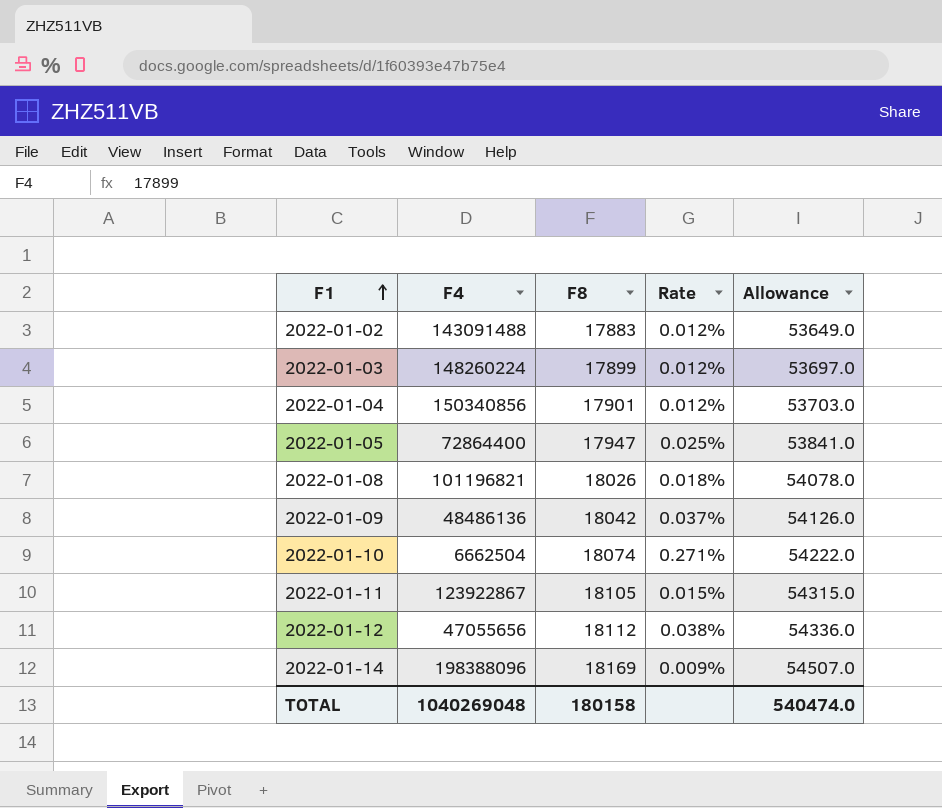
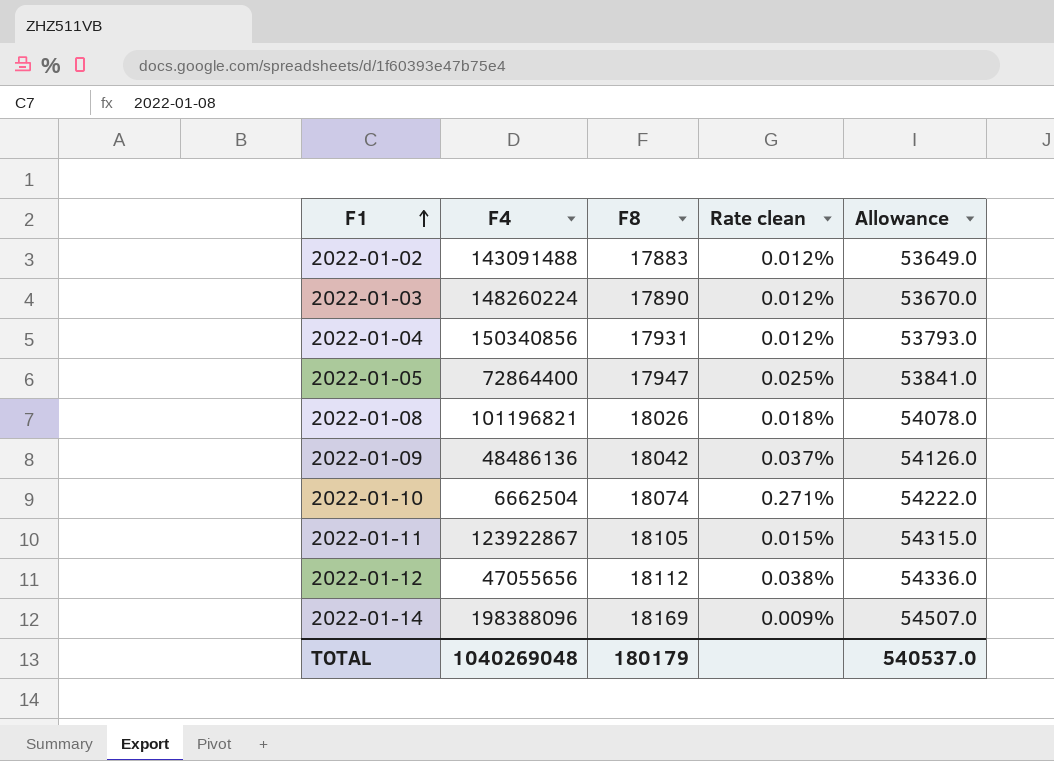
column name: Rate -> Rate clean
2022-01-03 | F8: 17899 -> 17890
2022-01-03 | Allowance: 53697.0 -> 53670.0
2022-01-04 | F8: 17901 -> 17931
2022-01-04 | Allowance: 53703.0 -> 53793.0
TOTAL | F8: 180158 -> 180179
TOTAL | Allowance: 540474.0 -> 540537.0

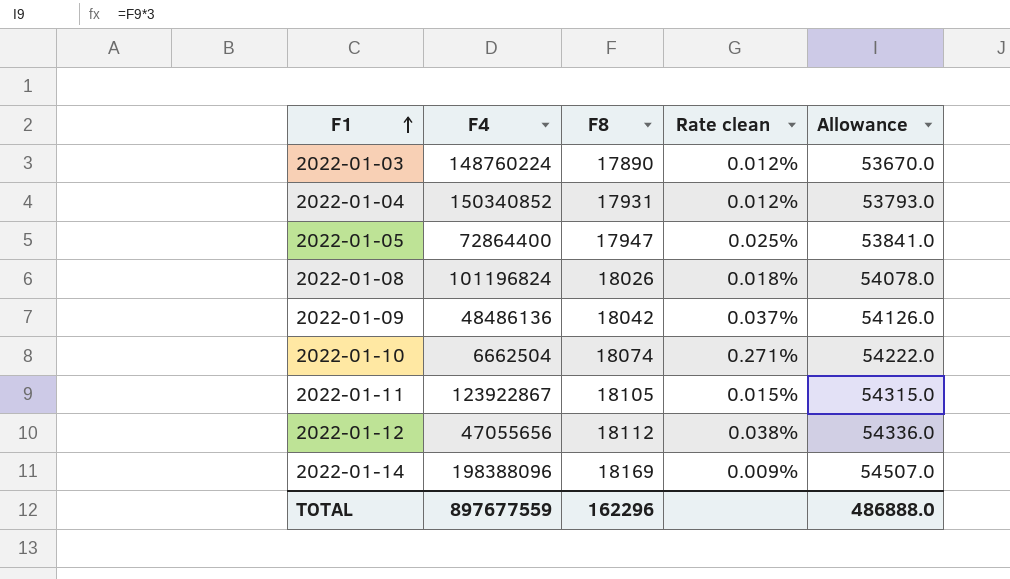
row 2022-01-02: 143091488 | 17883 | 0.012% | 53649.0 -> none
2022-01-03 | F4: 148260224 -> 148760224
2022-01-04 | F4: 150340856 -> 150340852
2022-01-08 | F4: 101196821 -> 101196824
TOTAL | F4: 1040269048 -> 897677559
TOTAL | F8: 180179 -> 162296
TOTAL | Allowance: 540537.0 -> 486888.0

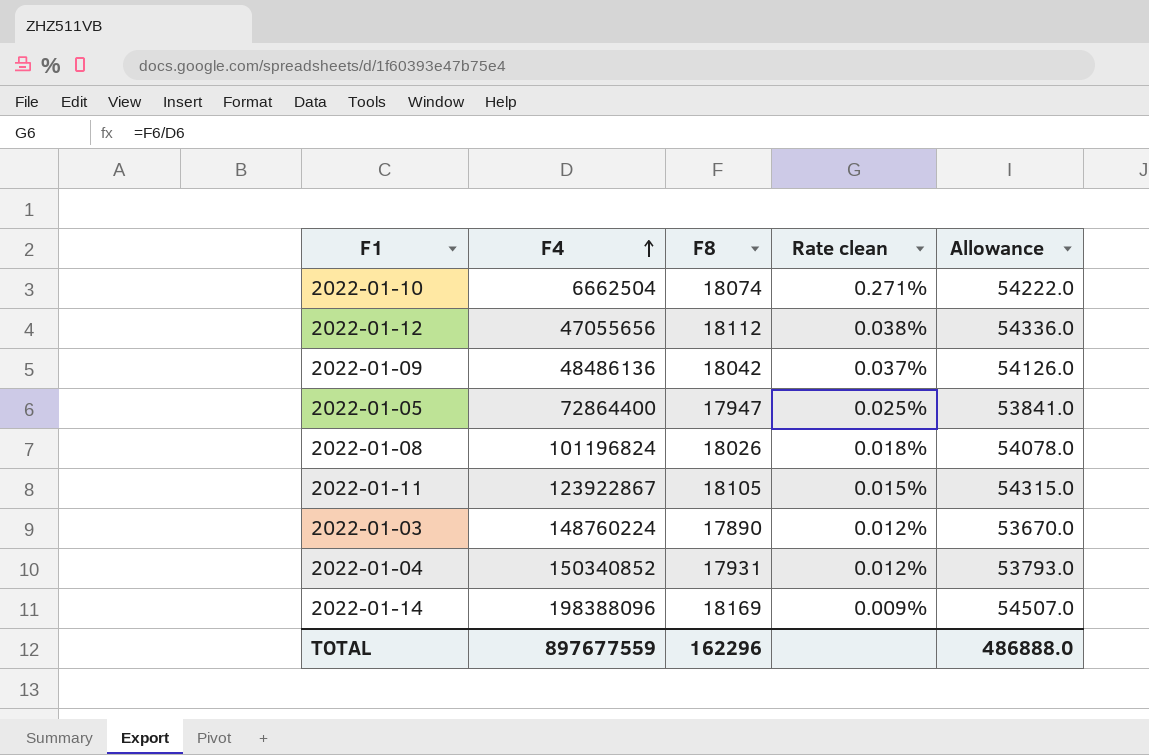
row order: F1 ascending -> F4 ascending

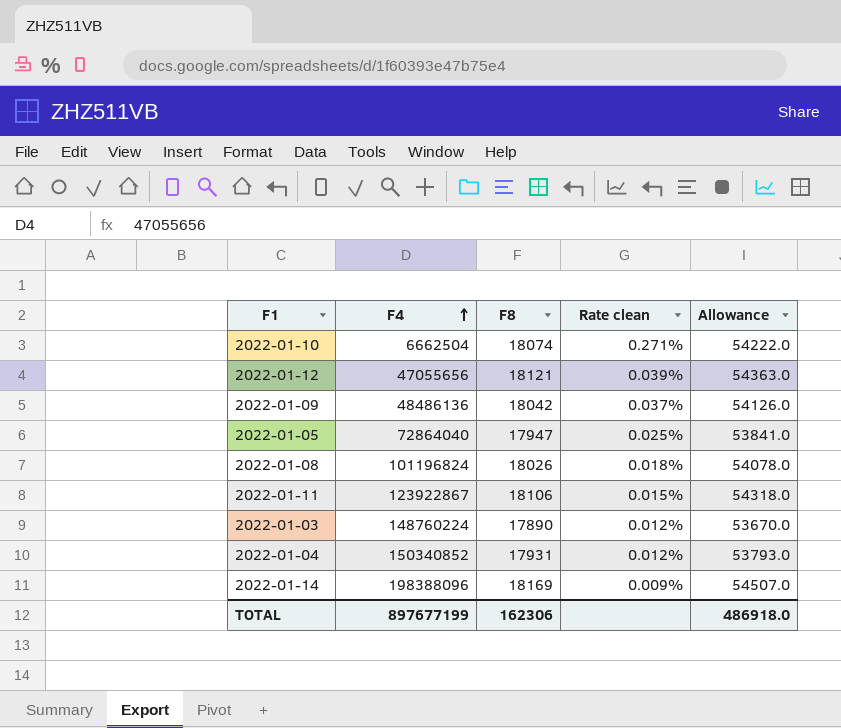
2022-01-12 | F8: 18112 -> 18121
2022-01-12 | Rate clean: 0.038% -> 0.039%
2022-01-12 | Allowance: 54336.0 -> 54363.0
2022-01-05 | F4: 72864400 -> 72864040
2022-01-11 | F8: 18105 -> 18106
2022-01-11 | Allowance: 54315.0 -> 54318.0
TOTAL | F4: 897677559 -> 897677199
TOTAL | F8: 162296 -> 162306
TOTAL | Allowance: 486888.0 -> 486918.0

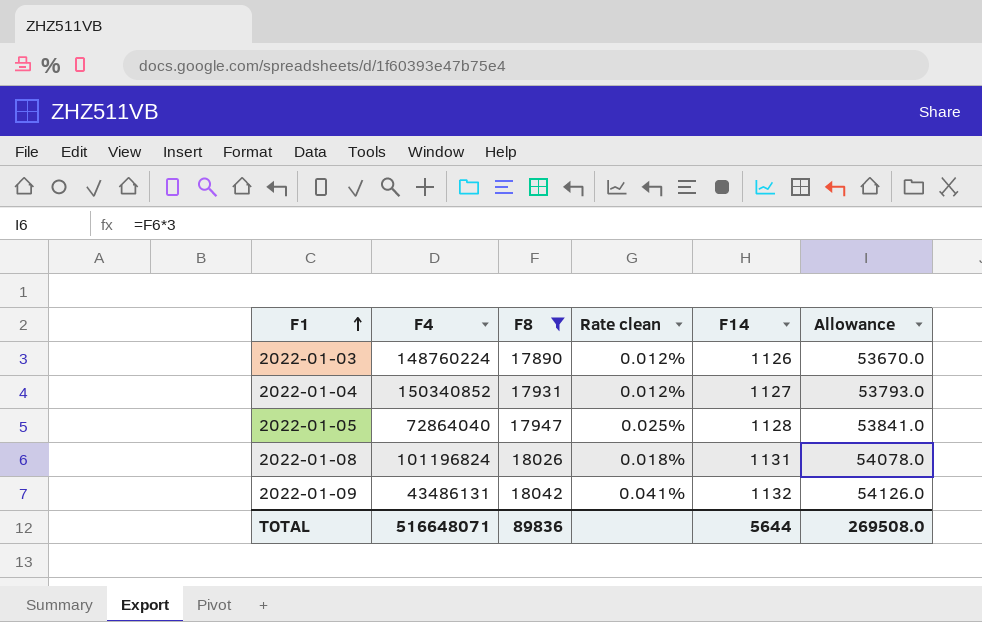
filter: none -> F8 <= 18042
row order: F4 ascending -> F1 ascending
column F14 | position: none -> 5
2022-01-09 | F4: 48486136 -> 43486131
2022-01-09 | Rate clean: 0.037% -> 0.041%
TOTAL | F4: 897677199 -> 516648071
TOTAL | F8: 162306 -> 89836
TOTAL | Allowance: 486918.0 -> 269508.0

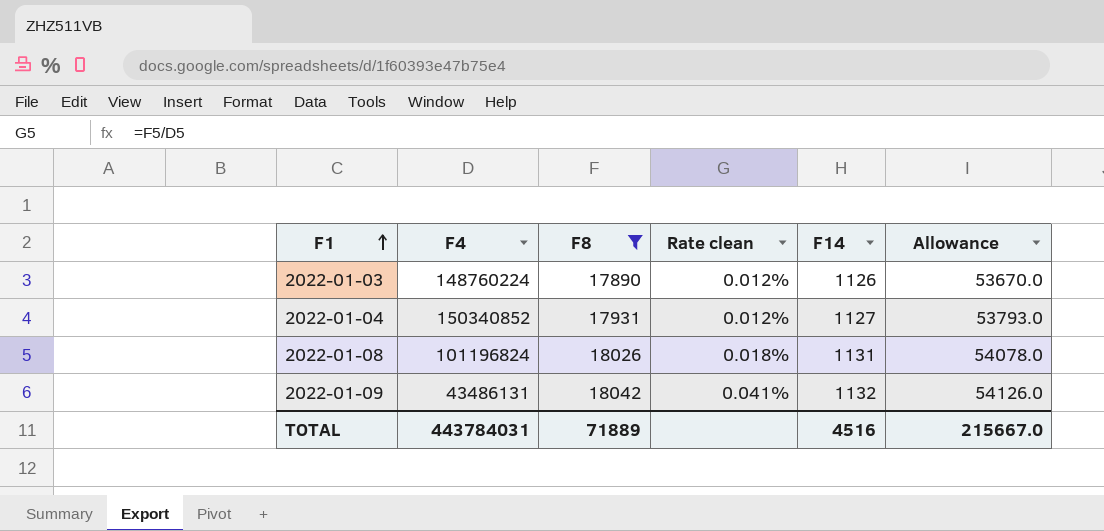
row 2022-01-05: 72864040 | 17947 | 0.025% | 1128 | 53841.0 -> none
TOTAL | F4: 516648071 -> 443784031
TOTAL | F8: 89836 -> 71889
TOTAL | F14: 5644 -> 4516
TOTAL | Allowance: 269508.0 -> 215667.0

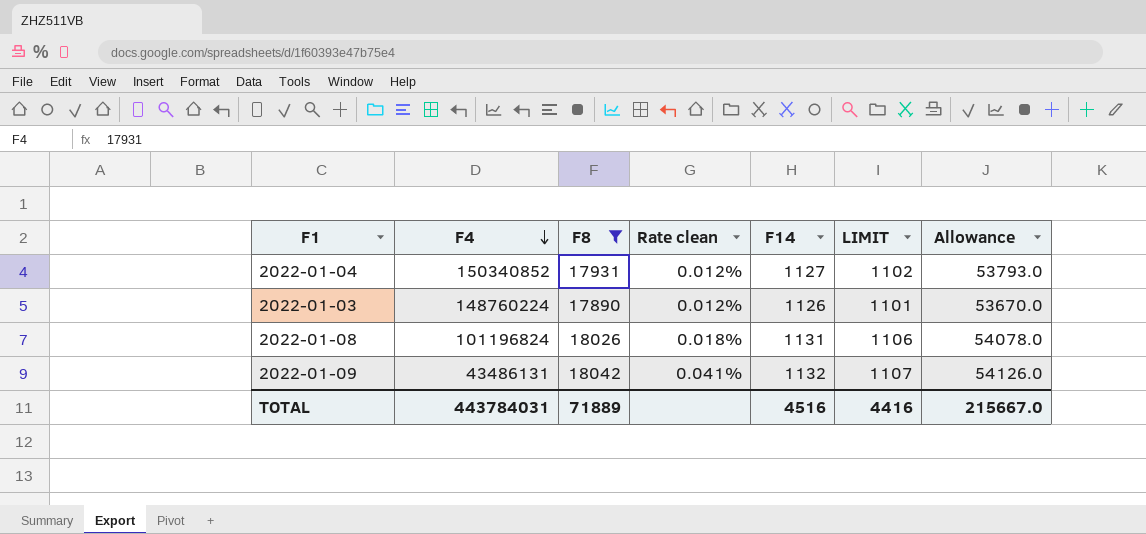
row order: F1 ascending -> F4 descending
column LIMIT | formula: none -> [F14] - 25

